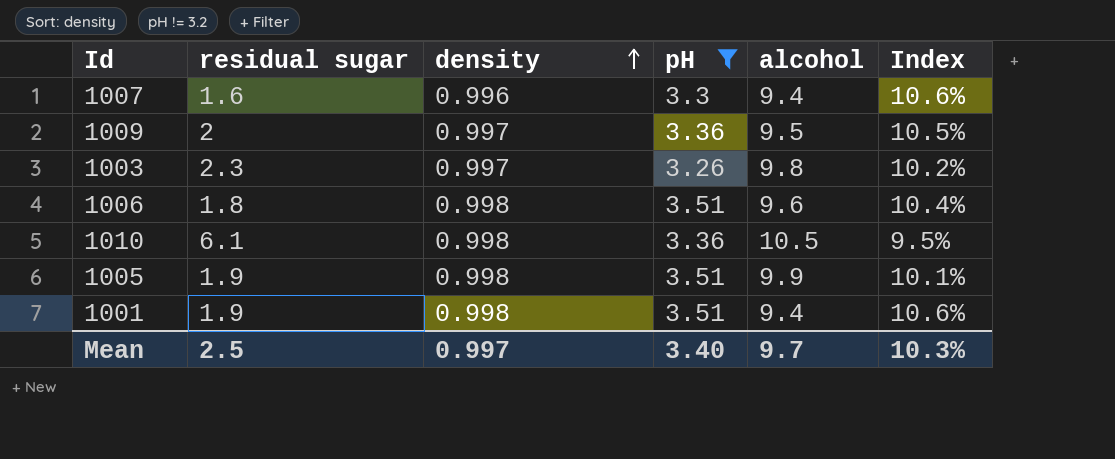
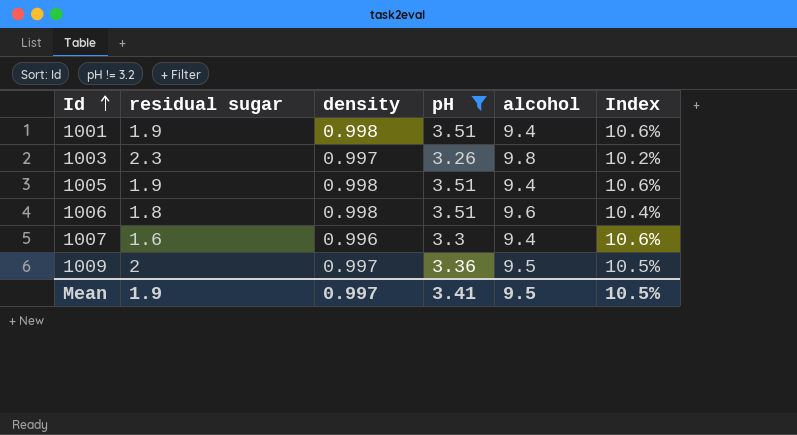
row order: density ascending -> Id ascending
row 1010: 6.1 | 0.998 | 3.36 | 10.5 | 9.5% -> none
1005 | alcohol: 9.9 -> 9.4
1005 | Index: 10.1% -> 10.6%
Mean | residual sugar: 2.5 -> 1.9
Mean | pH: 3.40 -> 3.41
Mean | alcohol: 9.7 -> 9.5
Mean | Index: 10.3% -> 10.5%

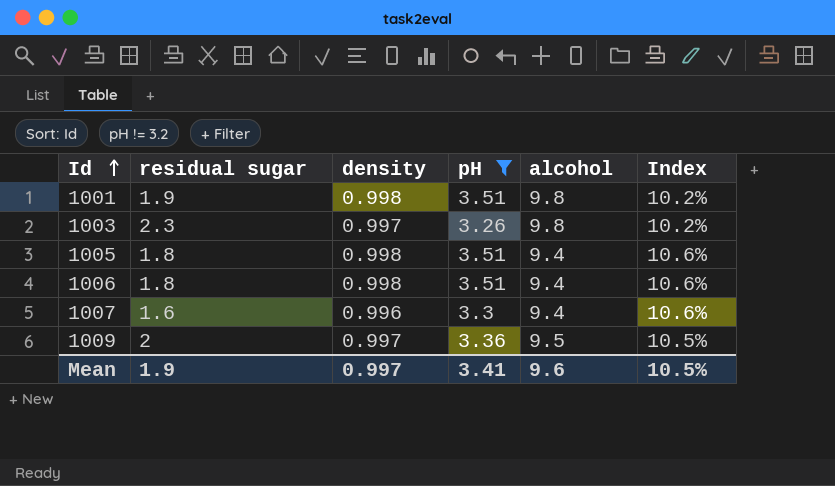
1001 | alcohol: 9.4 -> 9.8
1001 | Index: 10.6% -> 10.2%
1005 | residual sugar: 1.9 -> 1.8
1006 | alcohol: 9.6 -> 9.4
1006 | Index: 10.4% -> 10.6%
Mean | alcohol: 9.5 -> 9.6

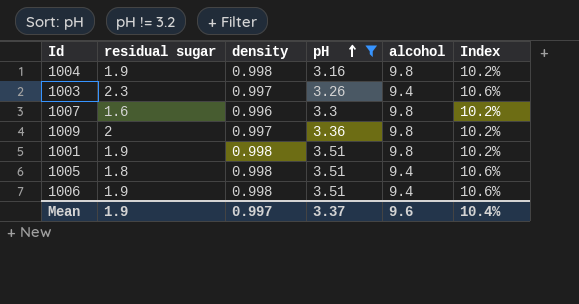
row order: Id ascending -> pH ascending
row 1004: none -> 1.9 | 0.998 | 3.16 | 9.8 | 10.2%
1003 | alcohol: 9.8 -> 9.4
1003 | Index: 10.2% -> 10.6%
1007 | alcohol: 9.4 -> 9.8
1007 | Index: 10.6% -> 10.2%
1009 | alcohol: 9.5 -> 9.8
1009 | Index: 10.5% -> 10.2%
1006 | residual sugar: 1.8 -> 1.9
Mean | pH: 3.41 -> 3.37
Mean | Index: 10.5% -> 10.4%

